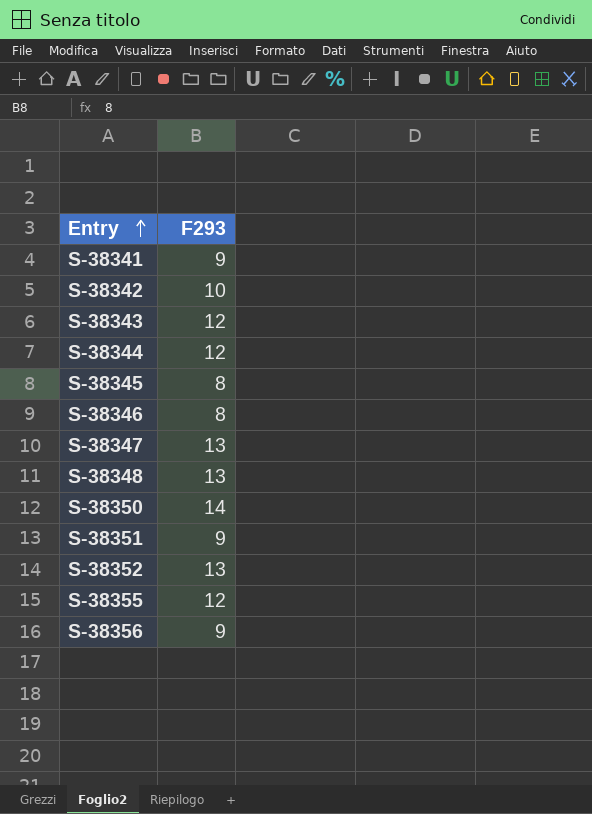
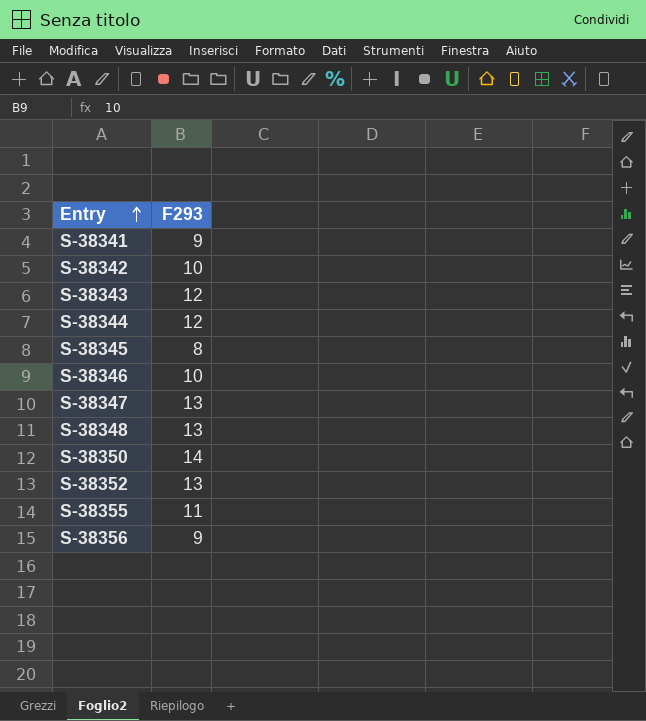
row S-38351: 9 -> none
S-38346 | F293: 8 -> 10
S-38355 | F293: 12 -> 11

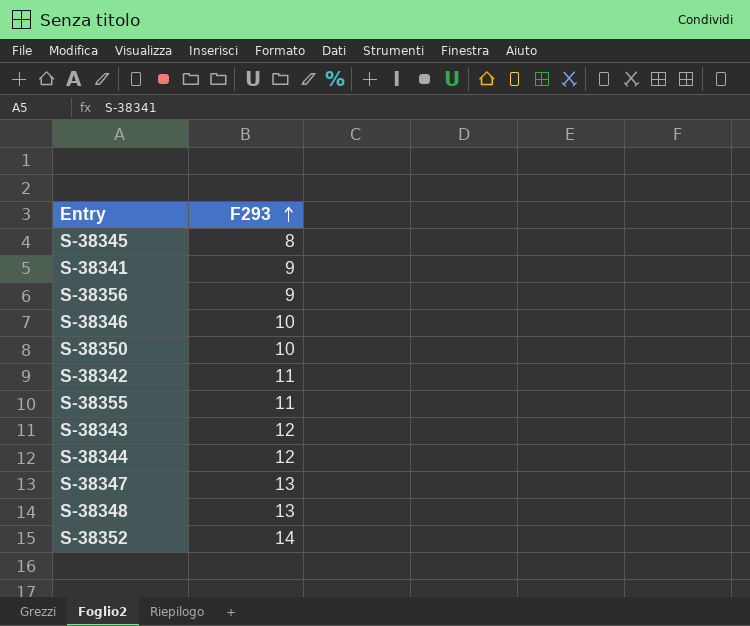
row order: Entry ascending -> F293 ascending
S-38350 | F293: 14 -> 10
S-38342 | F293: 10 -> 11
S-38352 | F293: 13 -> 14

